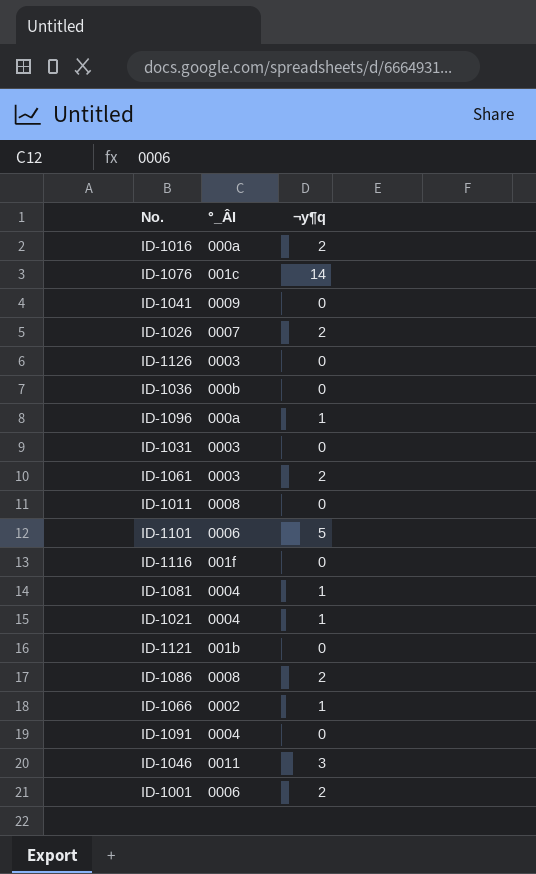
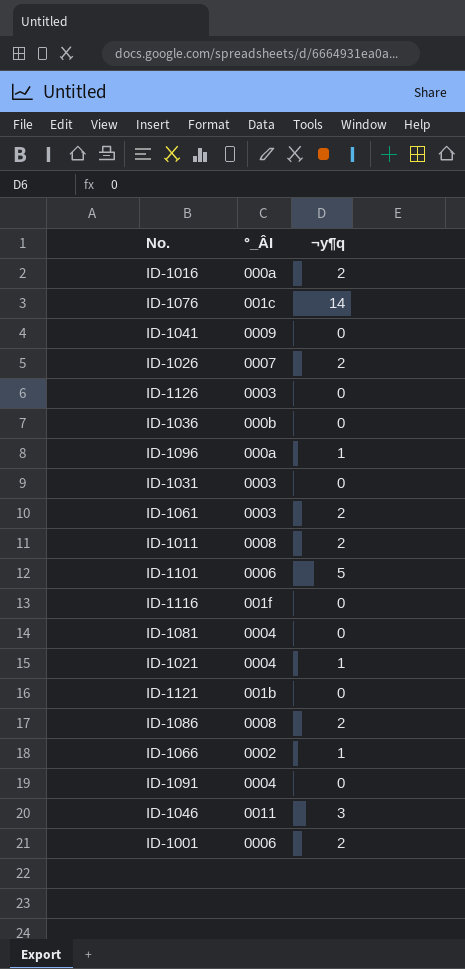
ID-1011 | ¬y¶q: 0 -> 2
ID-1081 | ¬y¶q: 1 -> 0

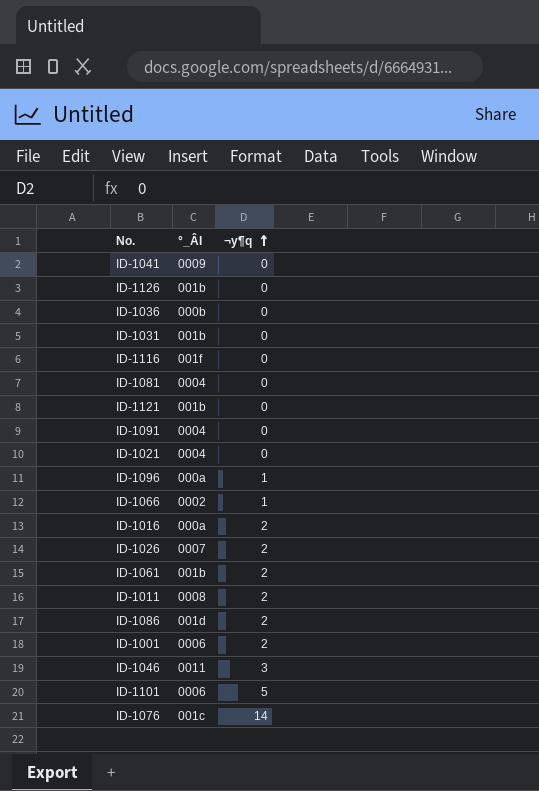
row order: none -> ¬y¶q ascending
ID-1126 | °_ÂI: 0003 -> 001b
ID-1031 | °_ÂI: 0003 -> 001b
ID-1021 | ¬y¶q: 1 -> 0
ID-1061 | °_ÂI: 0003 -> 001b
ID-1086 | °_ÂI: 0008 -> 001d

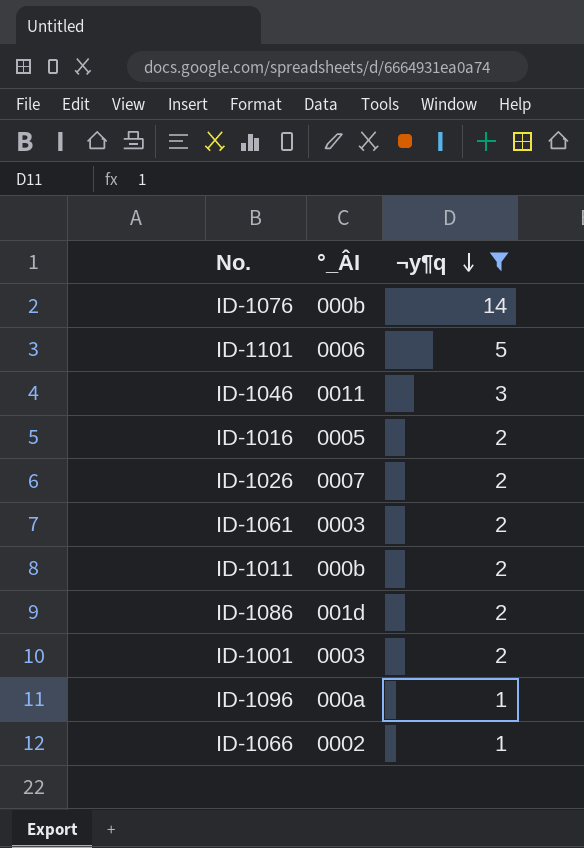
filter: none -> ¬y¶q != 0
row order: ¬y¶q ascending -> ¬y¶q descending
ID-1076 | °_ÂI: 001c -> 000b
ID-1016 | °_ÂI: 000a -> 0005
ID-1061 | °_ÂI: 001b -> 0003
ID-1011 | °_ÂI: 0008 -> 000b
ID-1001 | °_ÂI: 0006 -> 0003

